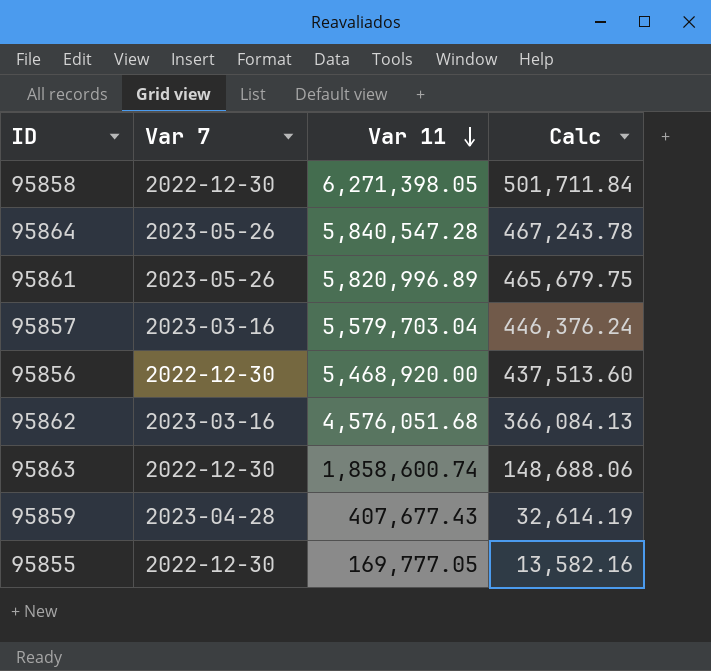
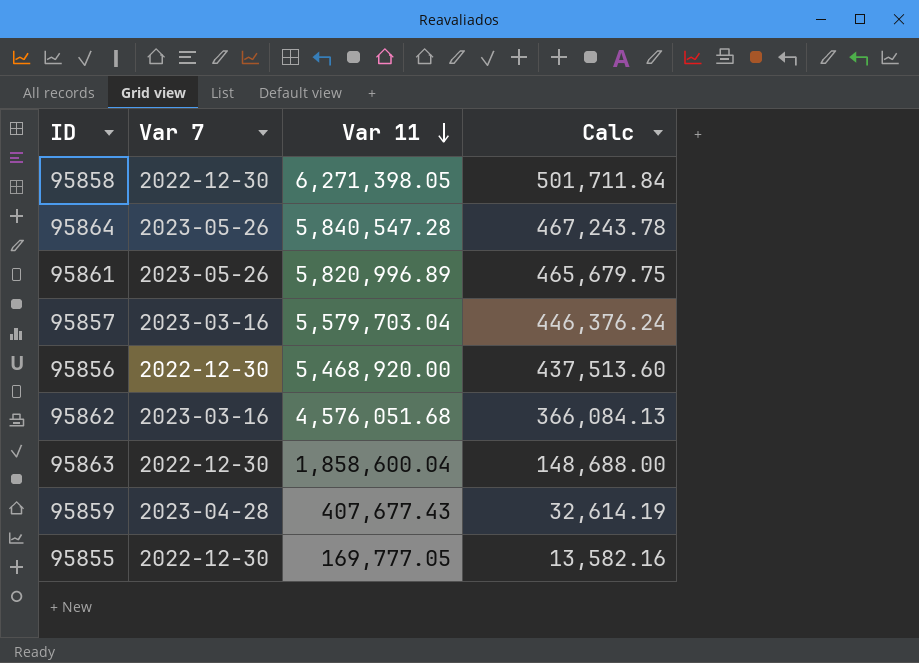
95863 | Var 11: 1,858,600.74 -> 1,858,600.04
95863 | Calc: 148,688.06 -> 148,688.00

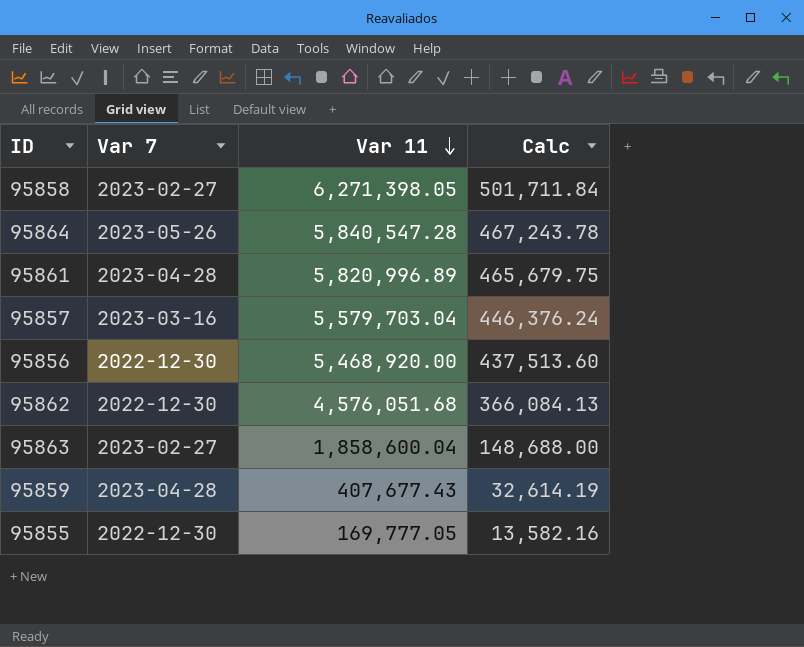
95858 | Var 7: 2022-12-30 -> 2023-02-27
95861 | Var 7: 2023-05-26 -> 2023-04-28
95862 | Var 7: 2023-03-16 -> 2022-12-30
95863 | Var 7: 2022-12-30 -> 2023-02-27

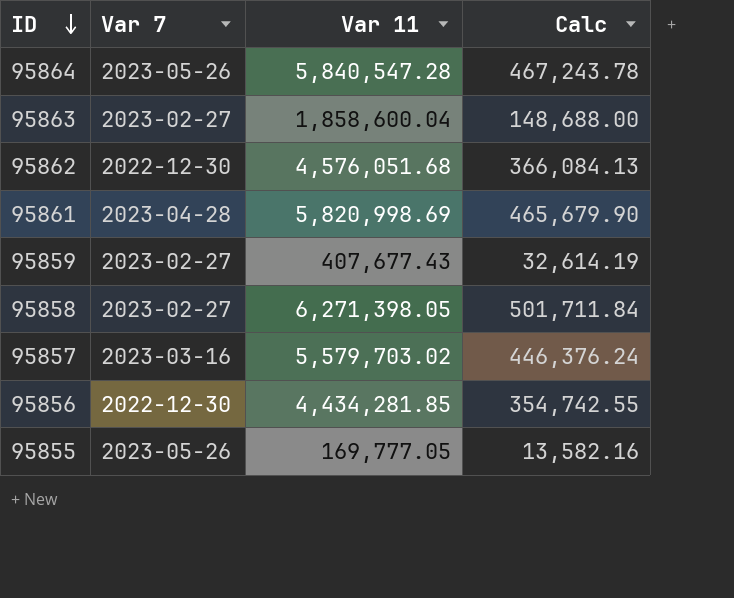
row order: Var 11 descending -> ID descending
95861 | Var 11: 5,820,996.89 -> 5,820,998.69
95861 | Calc: 465,679.75 -> 465,679.90
95859 | Var 7: 2023-04-28 -> 2023-02-27
95857 | Var 11: 5,579,703.04 -> 5,579,703.02
95856 | Var 11: 5,468,920.00 -> 4,434,281.85
95856 | Calc: 437,513.60 -> 354,742.55
95855 | Var 7: 2022-12-30 -> 2023-05-26

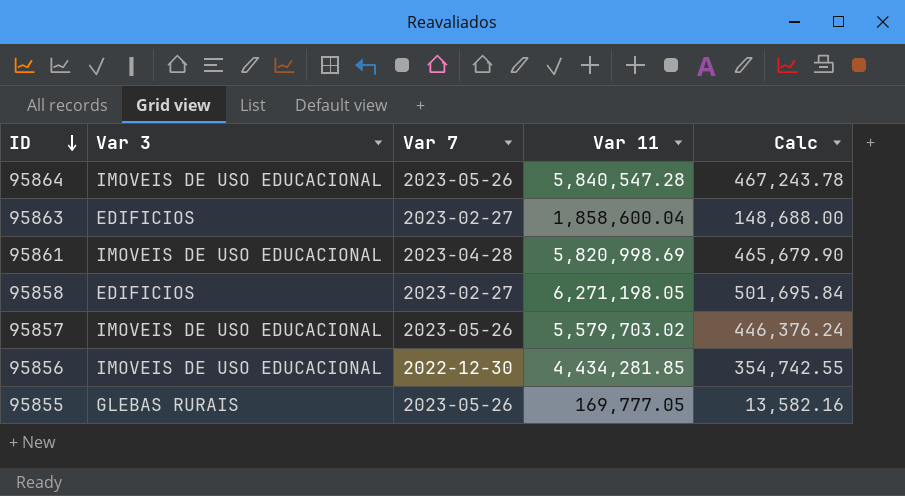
column Var 3 | position: none -> 2
row 95862: 2022-12-30 | 4,576,051.68 | 366,084.13 -> none
row 95859: 2023-02-27 | 407,677.43 | 32,614.19 -> none
95858 | Var 11: 6,271,398.05 -> 6,271,198.05
95858 | Calc: 501,711.84 -> 501,695.84
95857 | Var 7: 2023-03-16 -> 2023-05-26

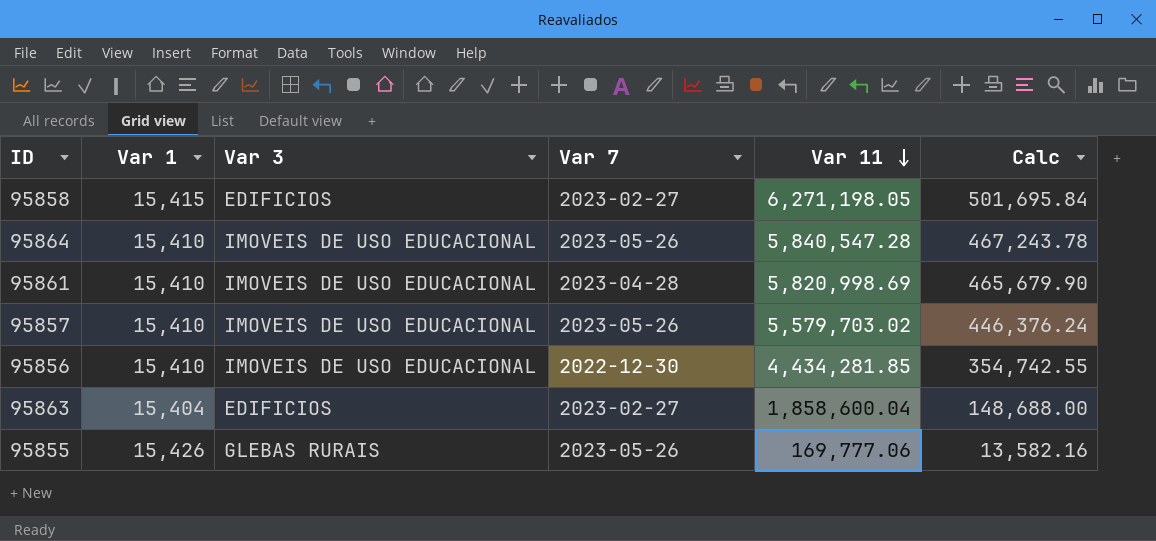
row order: ID descending -> Var 11 descending
column Var 1 | position: none -> 2
95855 | Var 11: 169,777.05 -> 169,777.06

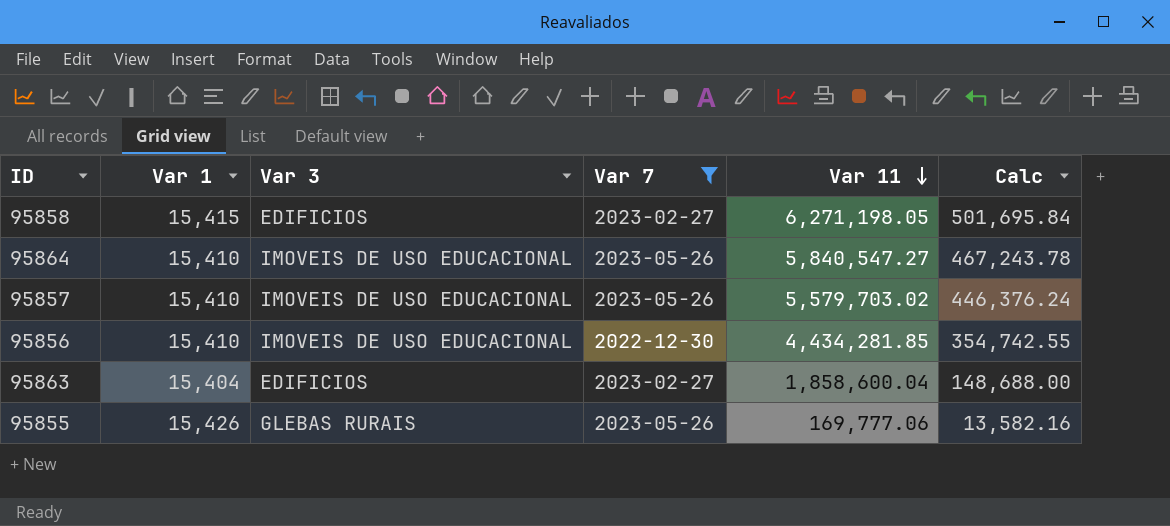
filter: none -> Var 7 != 2023-04-28
95864 | Var 11: 5,840,547.28 -> 5,840,547.27

